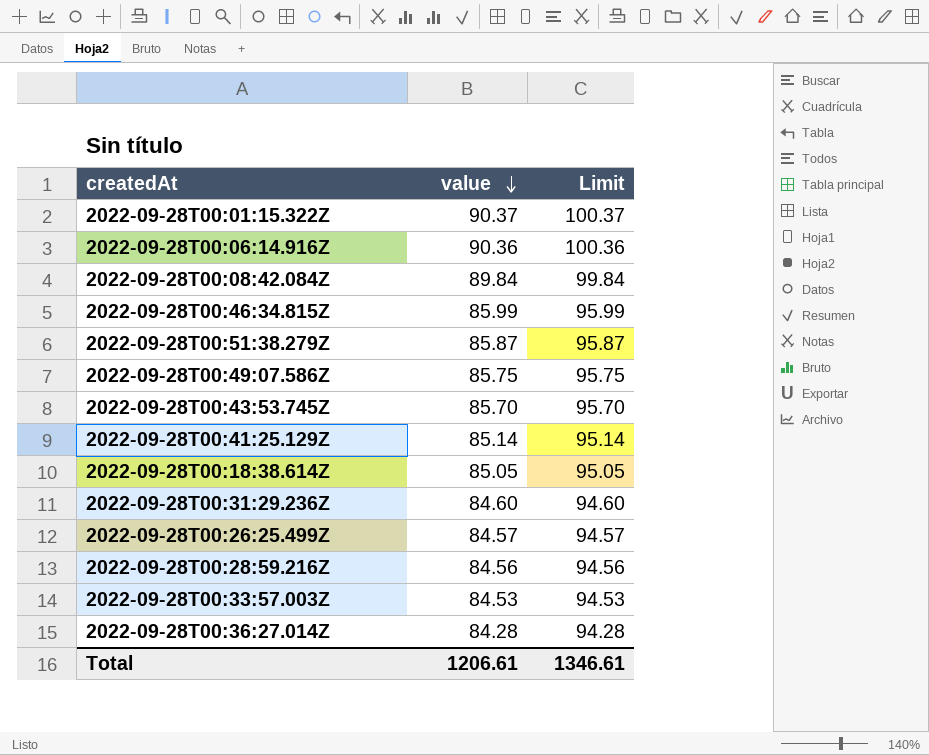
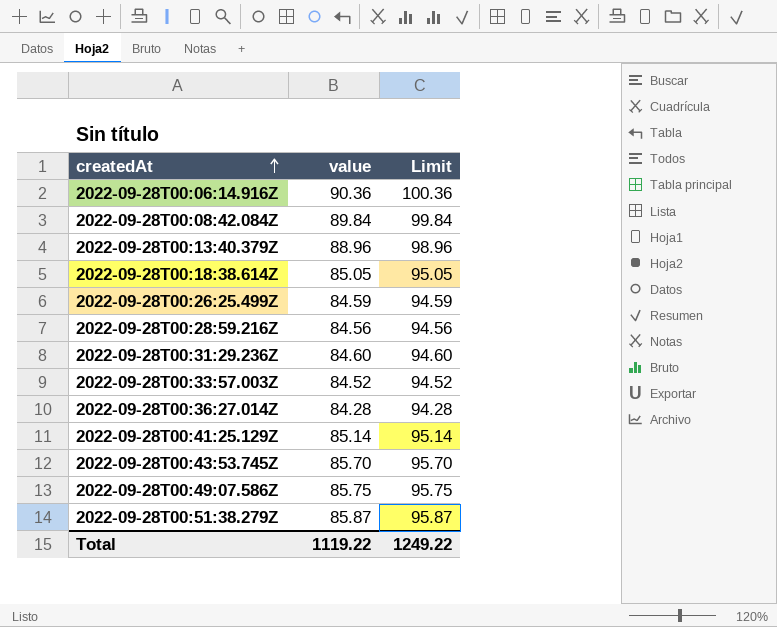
row order: value descending -> createdAt ascending
row 2022-09-28T00:01:15.322Z: 90.37 | 100.37 -> none
row 2022-09-28T00:46:34.815Z: 85.99 | 95.99 -> none
row 2022-09-28T00:13:40.379Z: none -> 88.96 | 98.96
2022-09-28T00:26:25.499Z | value: 84.57 -> 84.59
2022-09-28T00:26:25.499Z | Limit: 94.57 -> 94.59
2022-09-28T00:33:57.003Z | value: 84.53 -> 84.52
2022-09-28T00:33:57.003Z | Limit: 94.53 -> 94.52
Total | value: 1206.61 -> 1119.22
Total | Limit: 1346.61 -> 1249.22

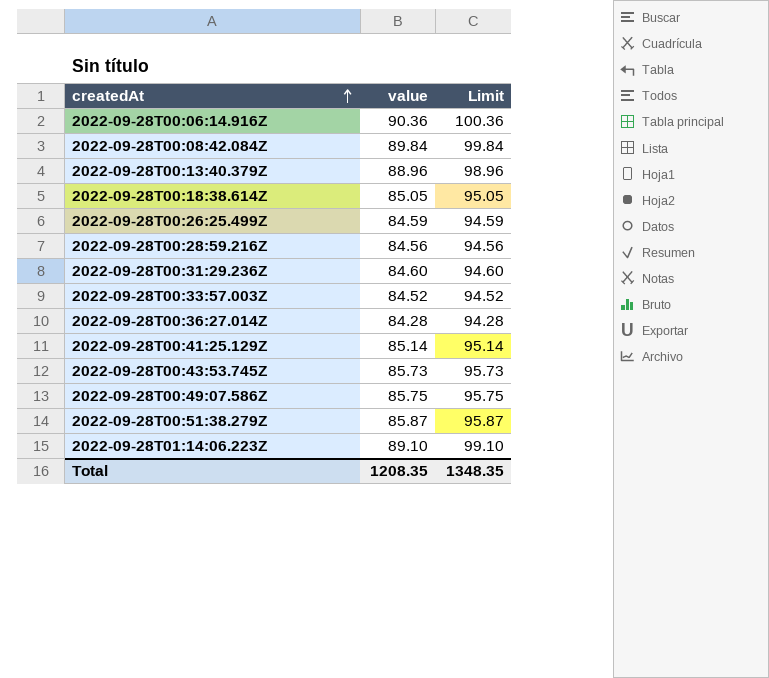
2022-09-28T00:43:53.745Z | value: 85.70 -> 85.73
2022-09-28T00:43:53.745Z | Limit: 95.70 -> 95.73
row 2022-09-28T01:14:06.223Z: none -> 89.10 | 99.10
Total | value: 1119.22 -> 1208.35
Total | Limit: 1249.22 -> 1348.35

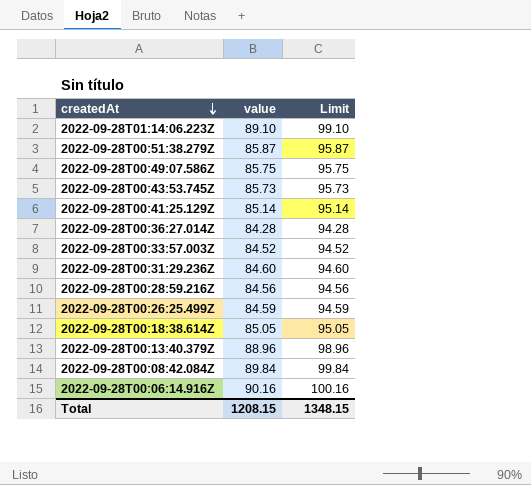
row order: createdAt ascending -> createdAt descending
2022-09-28T00:06:14.916Z | value: 90.36 -> 90.16
2022-09-28T00:06:14.916Z | Limit: 100.36 -> 100.16
Total | value: 1208.35 -> 1208.15
Total | Limit: 1348.35 -> 1348.15

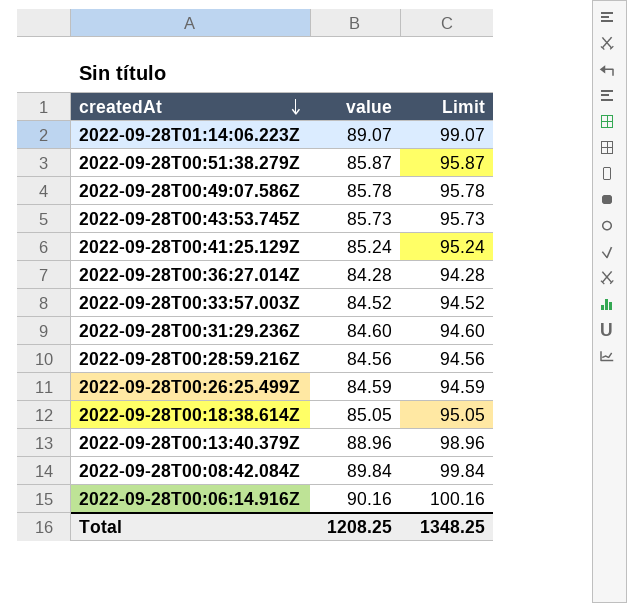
2022-09-28T01:14:06.223Z | value: 89.10 -> 89.07
2022-09-28T01:14:06.223Z | Limit: 99.10 -> 99.07
2022-09-28T00:49:07.586Z | value: 85.75 -> 85.78
2022-09-28T00:49:07.586Z | Limit: 95.75 -> 95.78
2022-09-28T00:41:25.129Z | value: 85.14 -> 85.24
2022-09-28T00:41:25.129Z | Limit: 95.14 -> 95.24
Total | value: 1208.15 -> 1208.25
Total | Limit: 1348.15 -> 1348.25

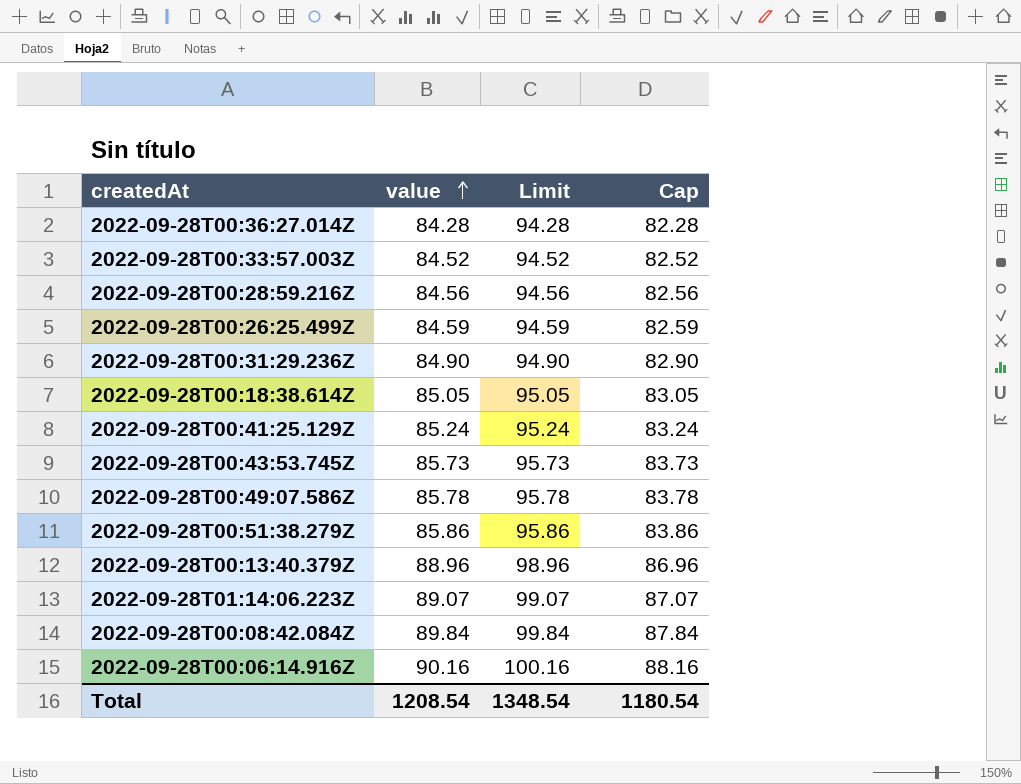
row order: createdAt descending -> value ascending
column Cap | formula: none -> [value] - 2
2022-09-28T00:31:29.236Z | value: 84.60 -> 84.90
2022-09-28T00:31:29.236Z | Limit: 94.60 -> 94.90
2022-09-28T00:51:38.279Z | value: 85.87 -> 85.86
2022-09-28T00:51:38.279Z | Limit: 95.87 -> 95.86
Total | value: 1208.25 -> 1208.54
Total | Limit: 1348.25 -> 1348.54

